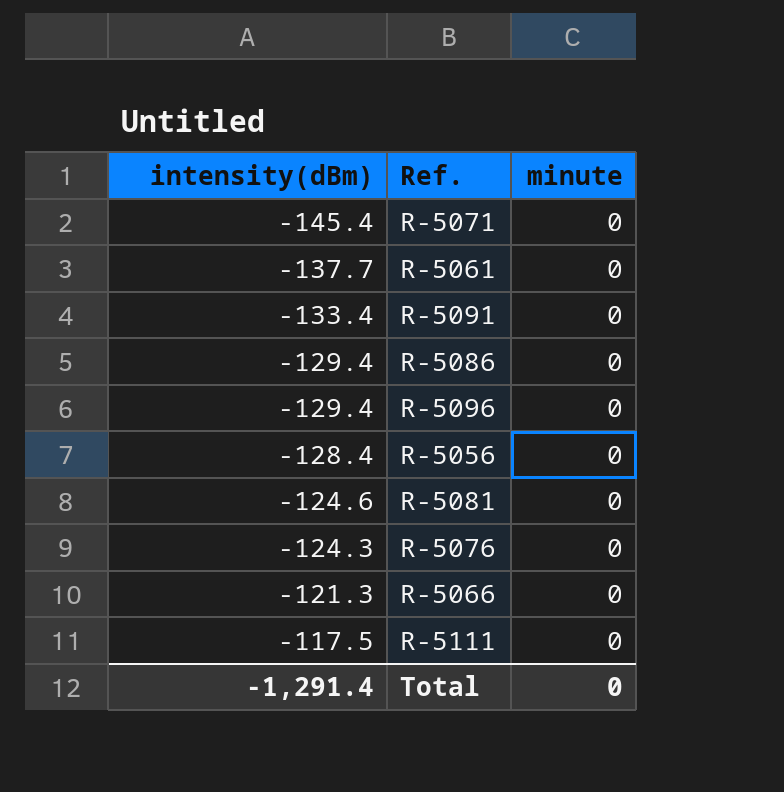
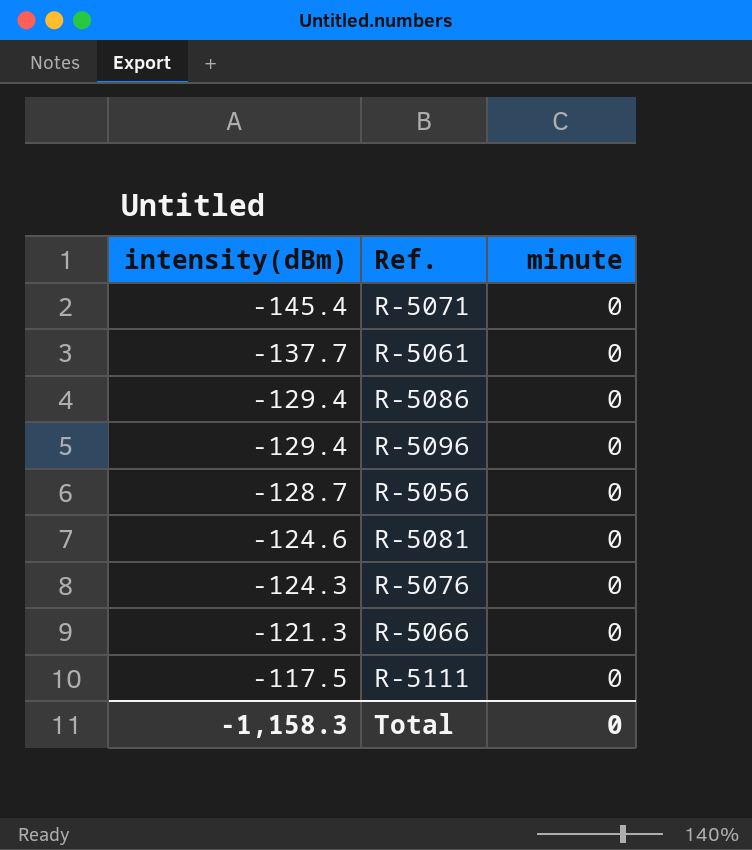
row R-5091: -133.4 | 0 -> none
R-5056 | intensity(dBm): -128.4 -> -128.7
Total | intensity(dBm): -1,291.4 -> -1,158.3

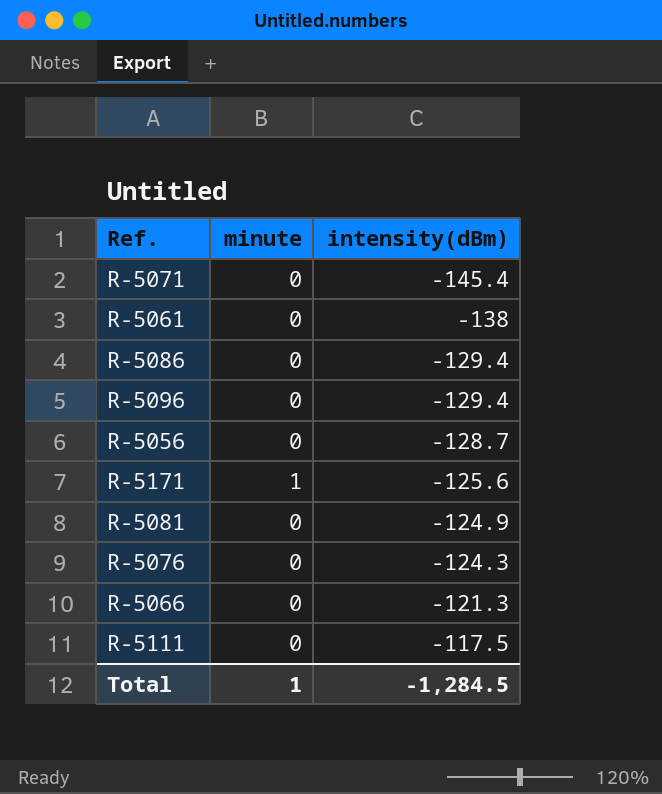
column intensity(dBm) | position: 1 -> 3
R-5061 | intensity(dBm): -137.7 -> -138
row R-5171: none -> 1 | -125.6
R-5081 | intensity(dBm): -124.6 -> -124.9
Total | minute: 0 -> 1
Total | intensity(dBm): -1,158.3 -> -1,284.5

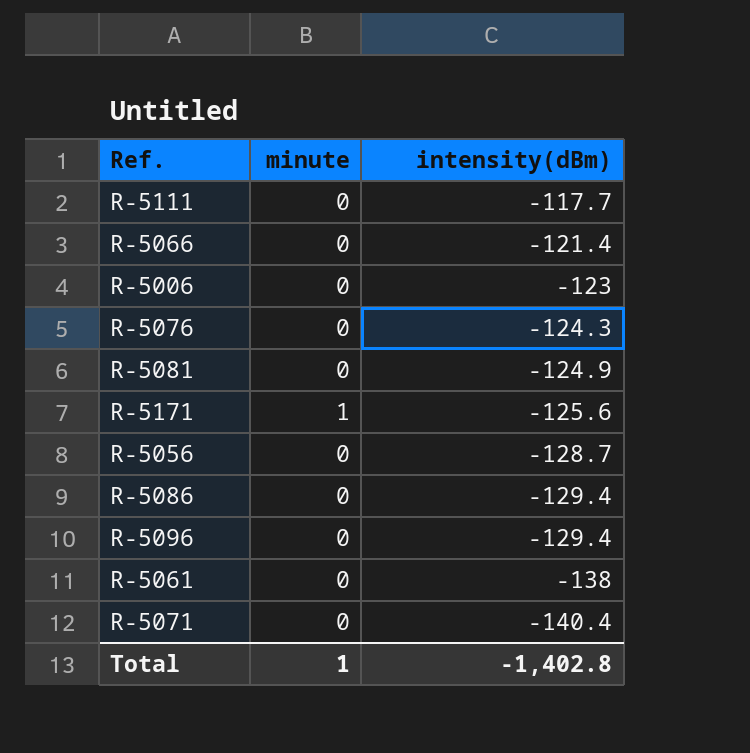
row order: intensity(dBm) ascending -> intensity(dBm) descending
R-5111 | intensity(dBm): -117.5 -> -117.7
R-5066 | intensity(dBm): -121.3 -> -121.4
row R-5006: none -> 0 | -123
R-5071 | intensity(dBm): -145.4 -> -140.4
Total | intensity(dBm): -1,284.5 -> -1,402.8

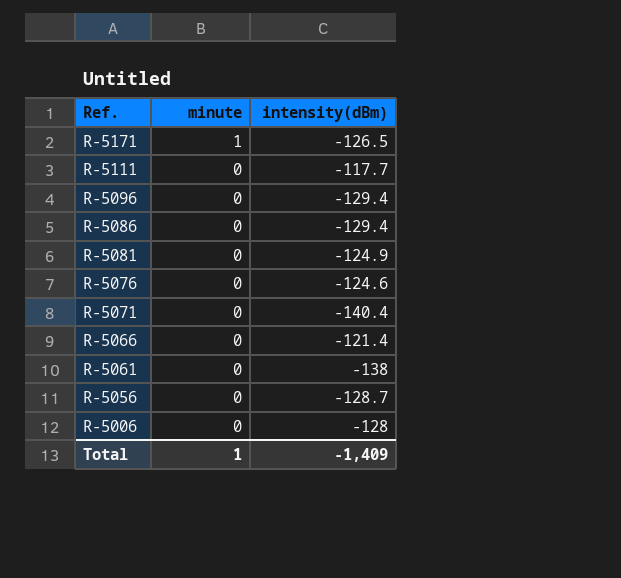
row order: intensity(dBm) descending -> Ref. descending
R-5171 | intensity(dBm): -125.6 -> -126.5
R-5076 | intensity(dBm): -124.3 -> -124.6
R-5006 | intensity(dBm): -123 -> -128
Total | intensity(dBm): -1,402.8 -> -1,409

